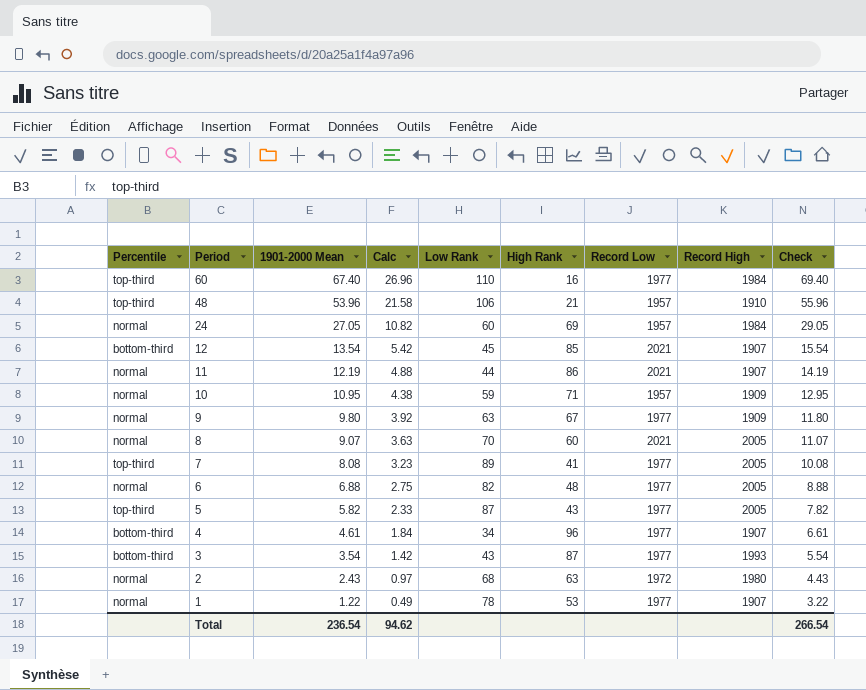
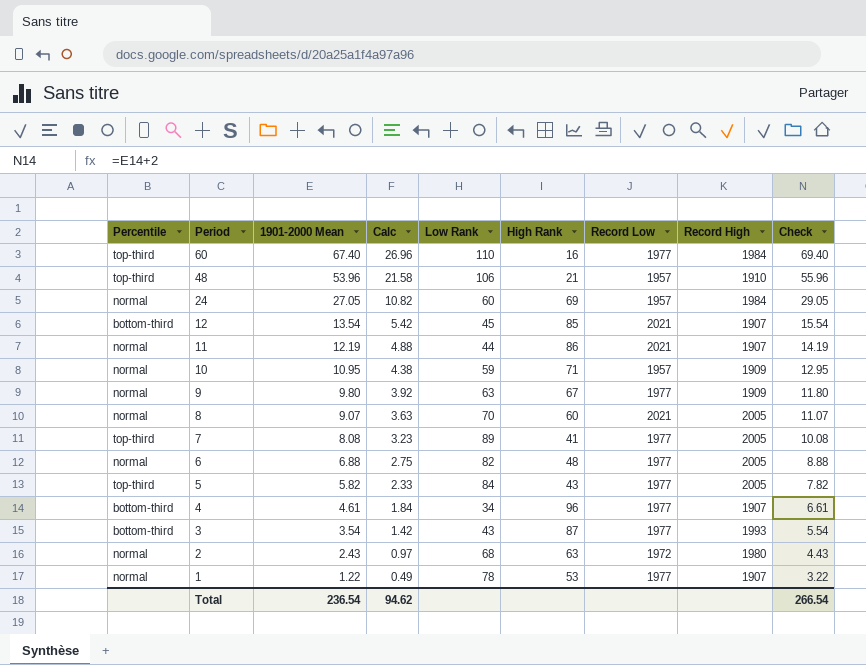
5 | Low Rank: 87 -> 84

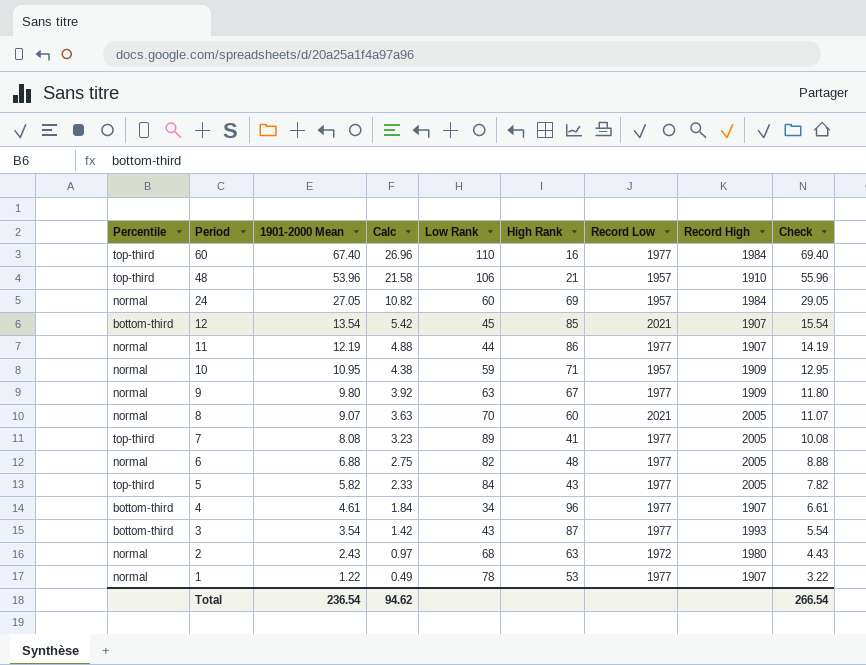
11 | Record Low: 2021 -> 1977

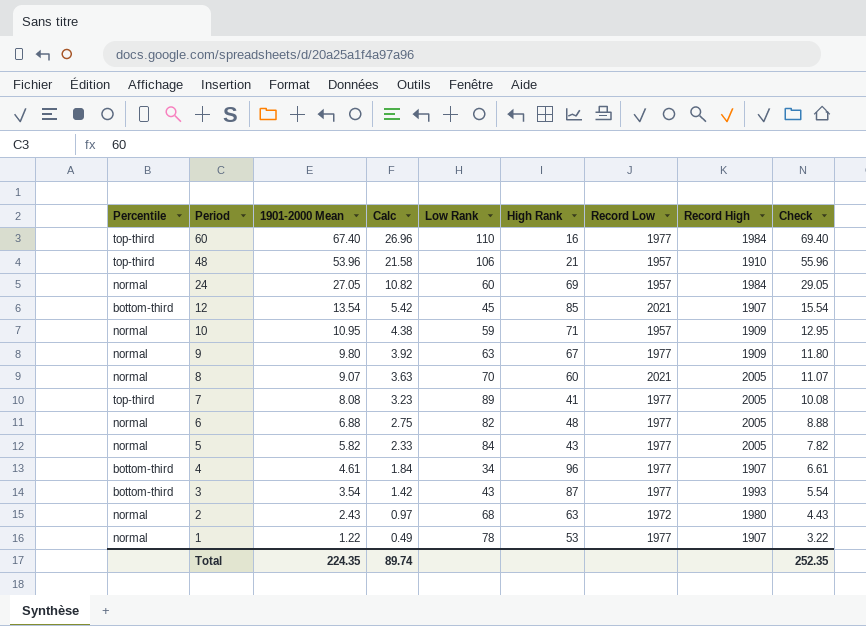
row 11: normal | 12.19 | 4.88 | 44 | 86 | 1977 | 1907 | 14.19 -> none
5 | Percentile: top-third -> normal
Total | 1901-2000 Mean: 236.54 -> 224.35
Total | Calc: 94.62 -> 89.74
Total | Check: 266.54 -> 252.35

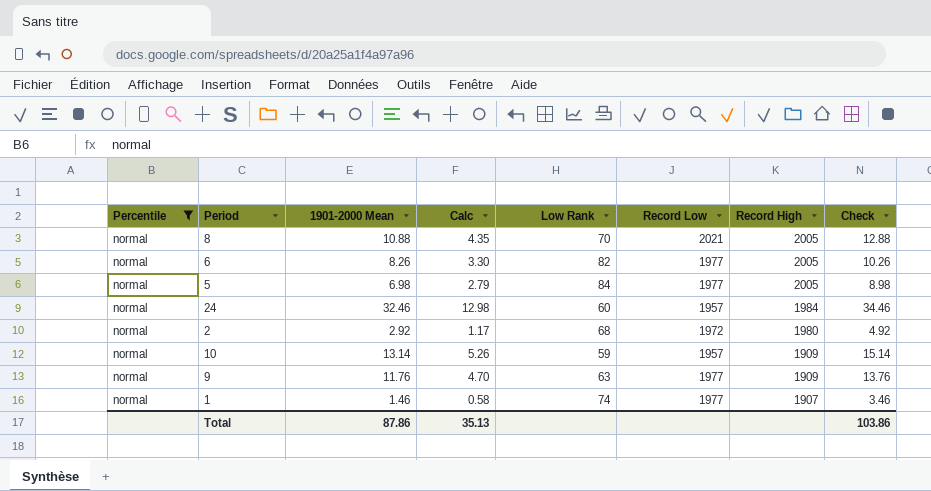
filter: none -> Percentile = normal
row order: Period descending -> Record High descending
column High Rank | position: 6 -> none
8 | 1901-2000 Mean: 9.07 -> 10.88
8 | Calc: 3.63 -> 4.35
8 | Check: 11.07 -> 12.88
6 | 1901-2000 Mean: 6.88 -> 8.26
6 | Calc: 2.75 -> 3.30
6 | Check: 8.88 -> 10.26
5 | 1901-2000 Mean: 5.82 -> 6.98
5 | Calc: 2.33 -> 2.79
5 | Check: 7.82 -> 8.98
24 | 1901-2000 Mean: 27.05 -> 32.46
24 | Calc: 10.82 -> 12.98
24 | Check: 29.05 -> 34.46
2 | 1901-2000 Mean: 2.43 -> 2.92
2 | Calc: 0.97 -> 1.17
2 | Check: 4.43 -> 4.92
10 | 1901-2000 Mean: 10.95 -> 13.14
10 | Calc: 4.38 -> 5.26
10 | Check: 12.95 -> 15.14
9 | 1901-2000 Mean: 9.80 -> 11.76
9 | Calc: 3.92 -> 4.70
9 | Check: 11.80 -> 13.76
1 | 1901-2000 Mean: 1.22 -> 1.46
1 | Calc: 0.49 -> 0.58
1 | Low Rank: 78 -> 74
1 | Check: 3.22 -> 3.46
Total | 1901-2000 Mean: 224.35 -> 87.86
Total | Calc: 89.74 -> 35.13
Total | Check: 252.35 -> 103.86

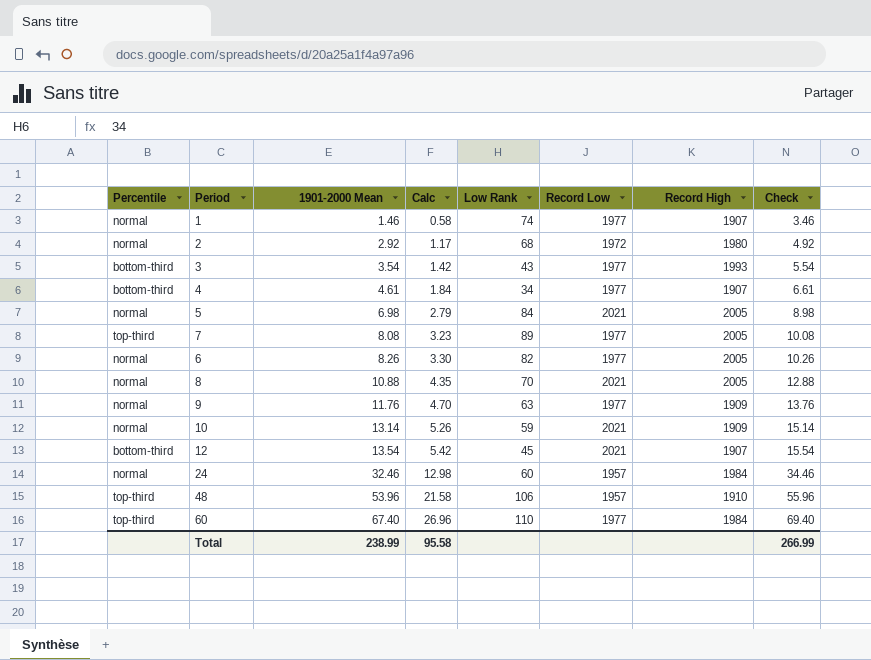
filter: Percentile = normal -> none
row order: Record High descending -> 1901-2000 Mean ascending
5 | Record Low: 1977 -> 2021
10 | Record Low: 1957 -> 2021
Total | 1901-2000 Mean: 87.86 -> 238.99
Total | Calc: 35.13 -> 95.58
Total | Check: 103.86 -> 266.99

